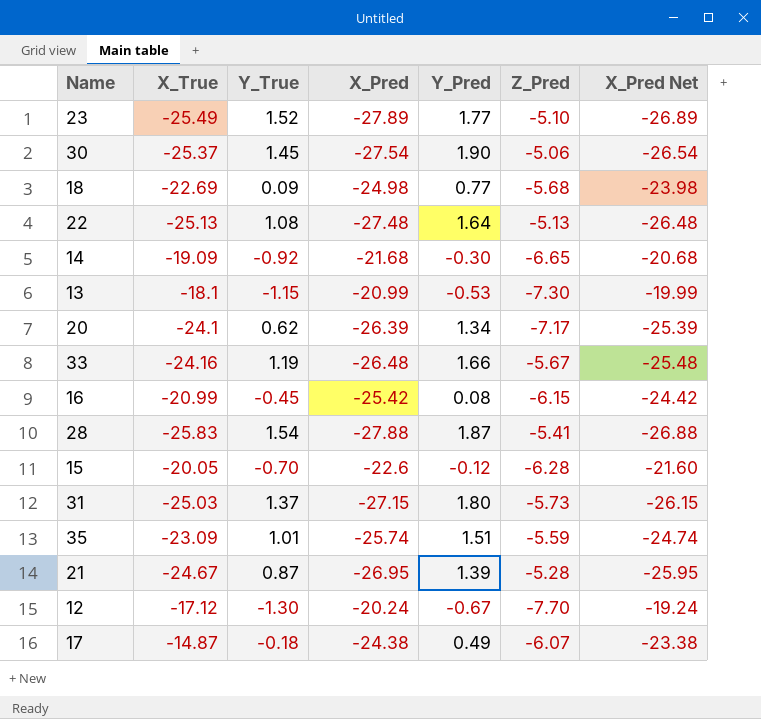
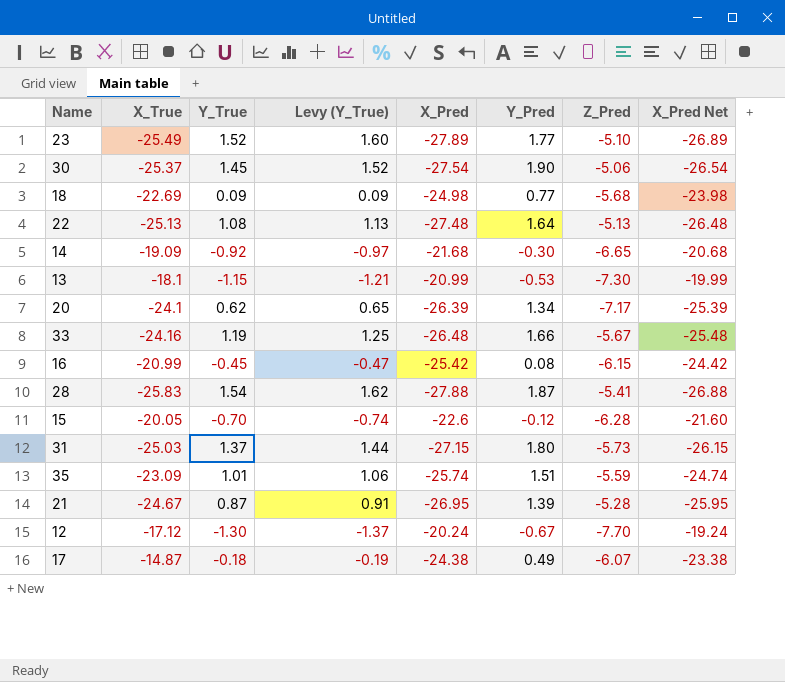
column Levy (Y_True) | formula: none -> [Y_True] * 1.05

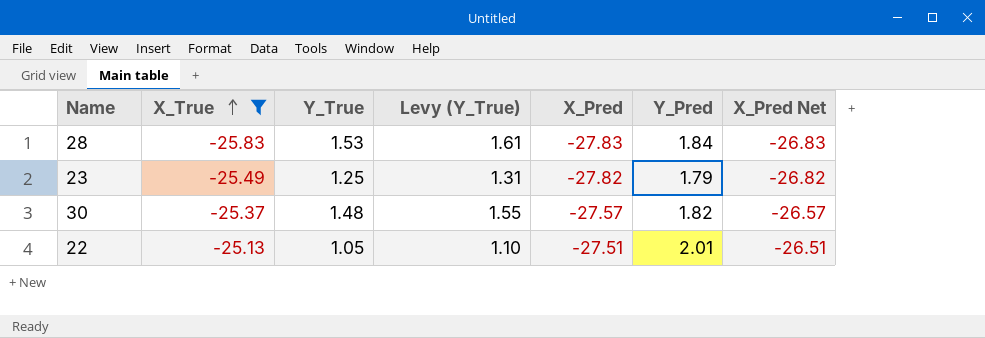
filter: none -> X_True <= -25.13
row order: none -> X_True ascending
column Z_Pred | position: 7 -> none
28 | Y_True: 1.54 -> 1.53
28 | Levy (Y_True): 1.62 -> 1.61
28 | X_Pred: -27.88 -> -27.83
28 | Y_Pred: 1.87 -> 1.84
28 | X_Pred Net: -26.88 -> -26.83
23 | Y_True: 1.52 -> 1.25
23 | Levy (Y_True): 1.60 -> 1.31
23 | X_Pred: -27.89 -> -27.82
23 | Y_Pred: 1.77 -> 1.79
23 | X_Pred Net: -26.89 -> -26.82
30 | Y_True: 1.45 -> 1.48
30 | Levy (Y_True): 1.52 -> 1.55
30 | X_Pred: -27.54 -> -27.57
30 | Y_Pred: 1.90 -> 1.82
30 | X_Pred Net: -26.54 -> -26.57
22 | Y_True: 1.08 -> 1.05
22 | Levy (Y_True): 1.13 -> 1.10
22 | X_Pred: -27.48 -> -27.51
22 | Y_Pred: 1.64 -> 2.01
22 | X_Pred Net: -26.48 -> -26.51

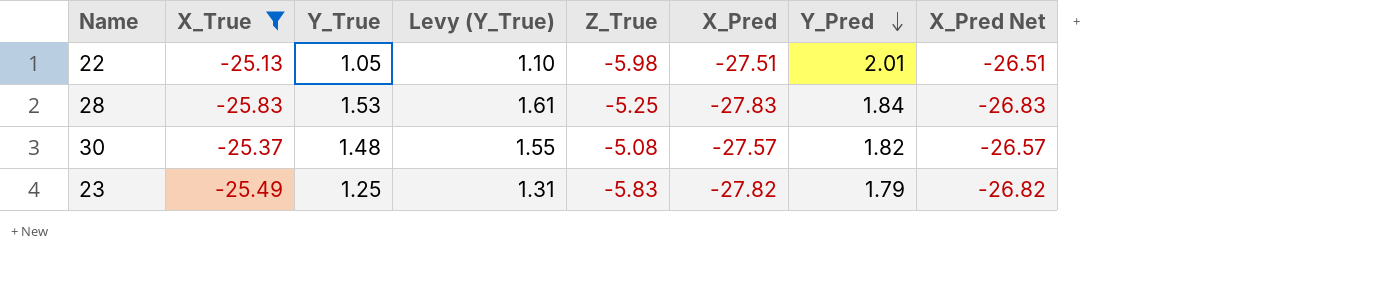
row order: X_True ascending -> Y_Pred descending
column Z_True | position: none -> 5

